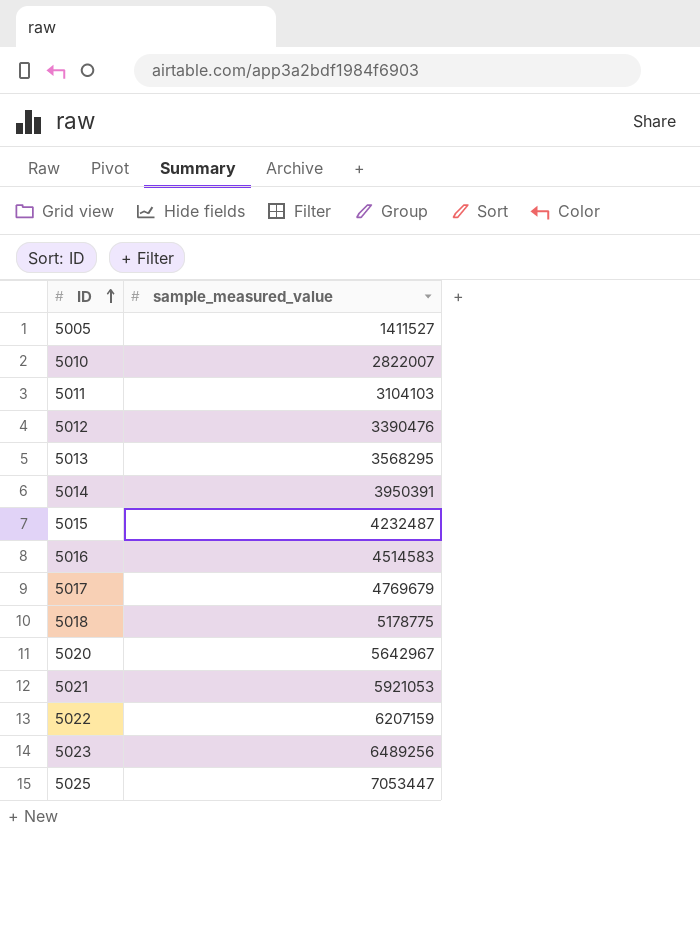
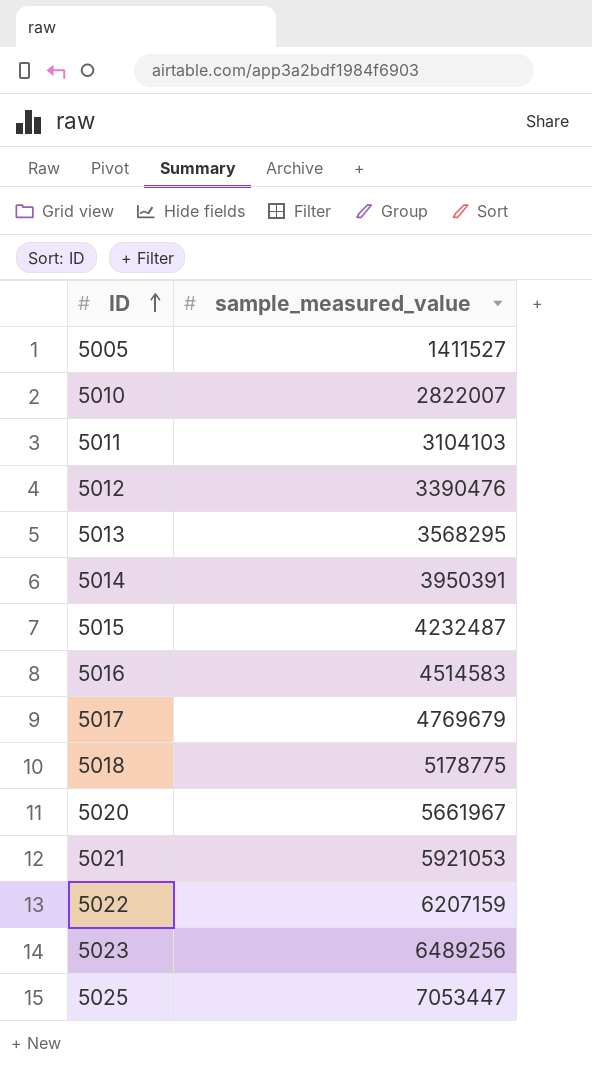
5020 | sample_measured_value: 5642967 -> 5661967

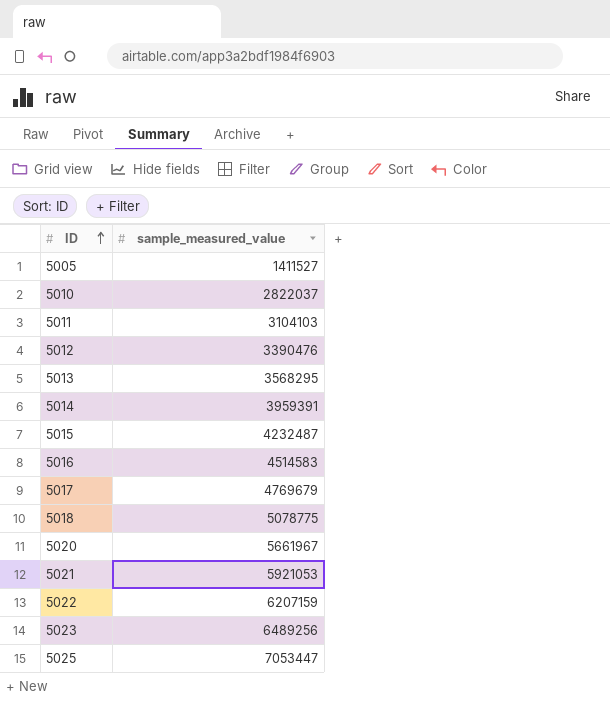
5010 | sample_measured_value: 2822007 -> 2822037
5014 | sample_measured_value: 3950391 -> 3959391
5018 | sample_measured_value: 5178775 -> 5078775

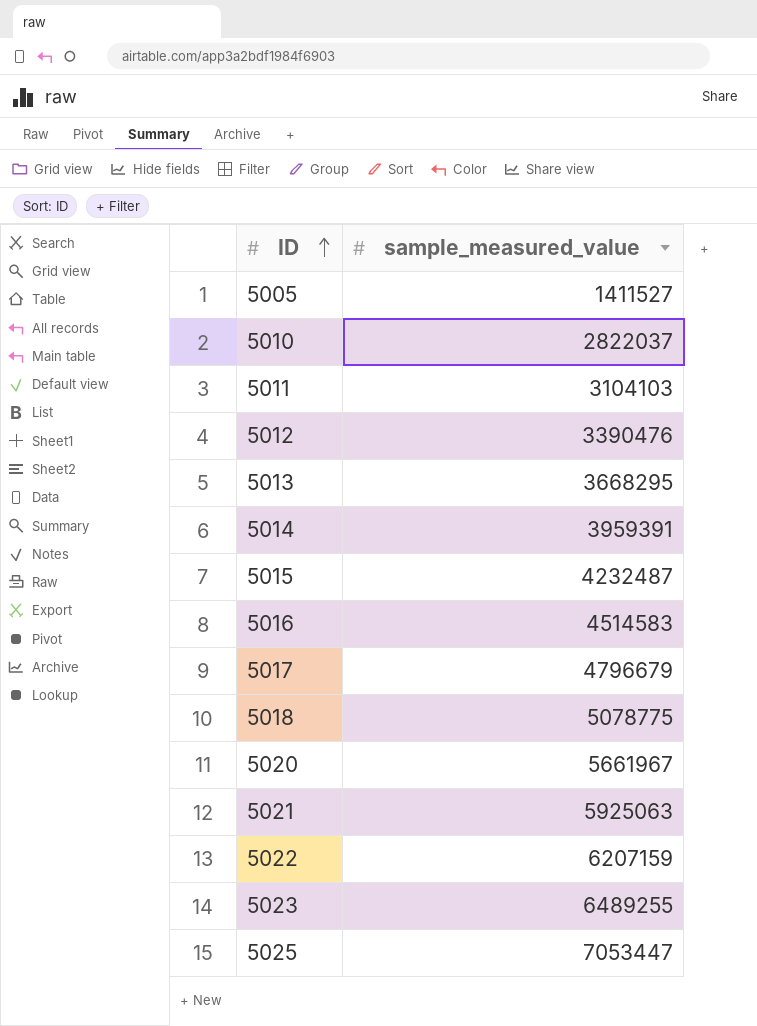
5013 | sample_measured_value: 3568295 -> 3668295
5017 | sample_measured_value: 4769679 -> 4796679
5021 | sample_measured_value: 5921053 -> 5925063
5023 | sample_measured_value: 6489256 -> 6489255

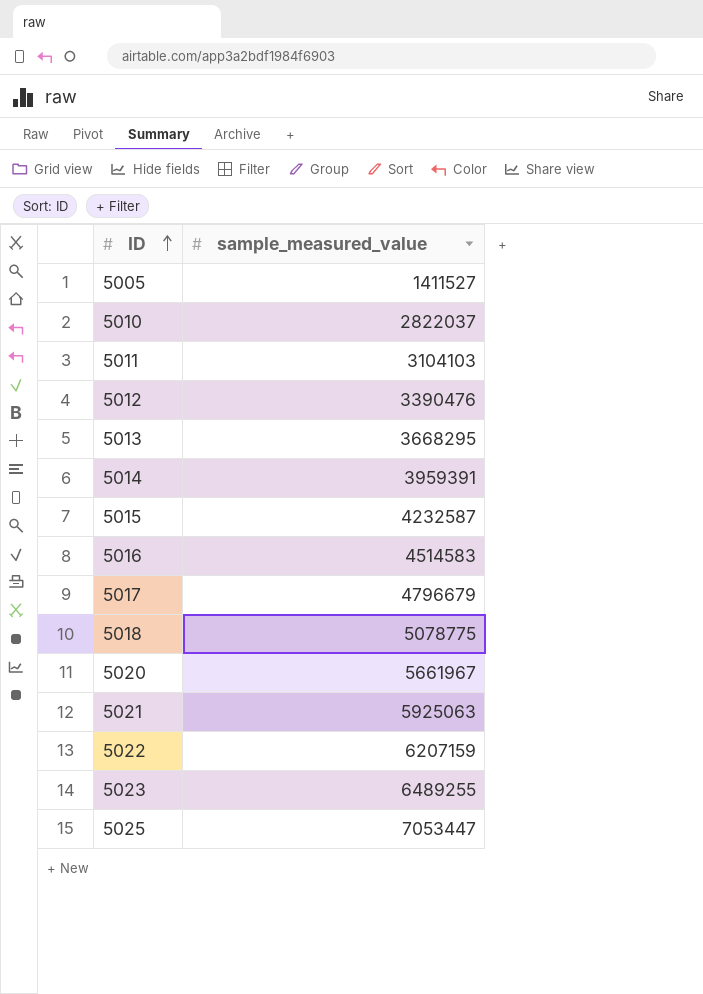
5015 | sample_measured_value: 4232487 -> 4232587

